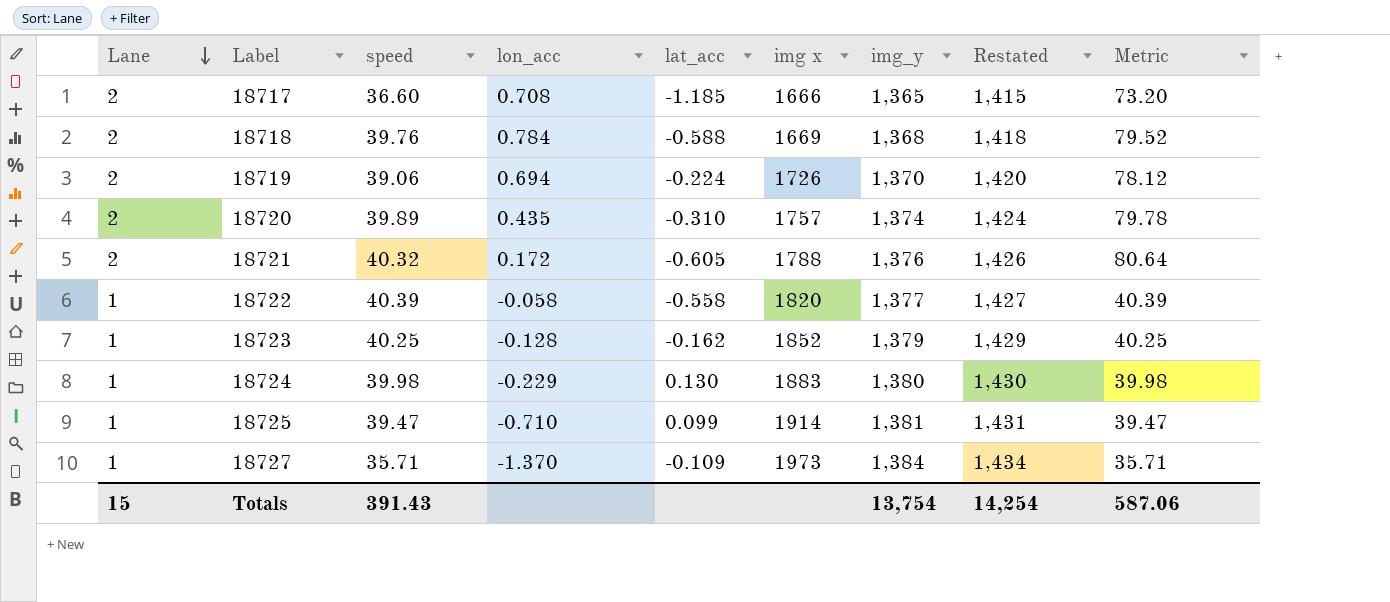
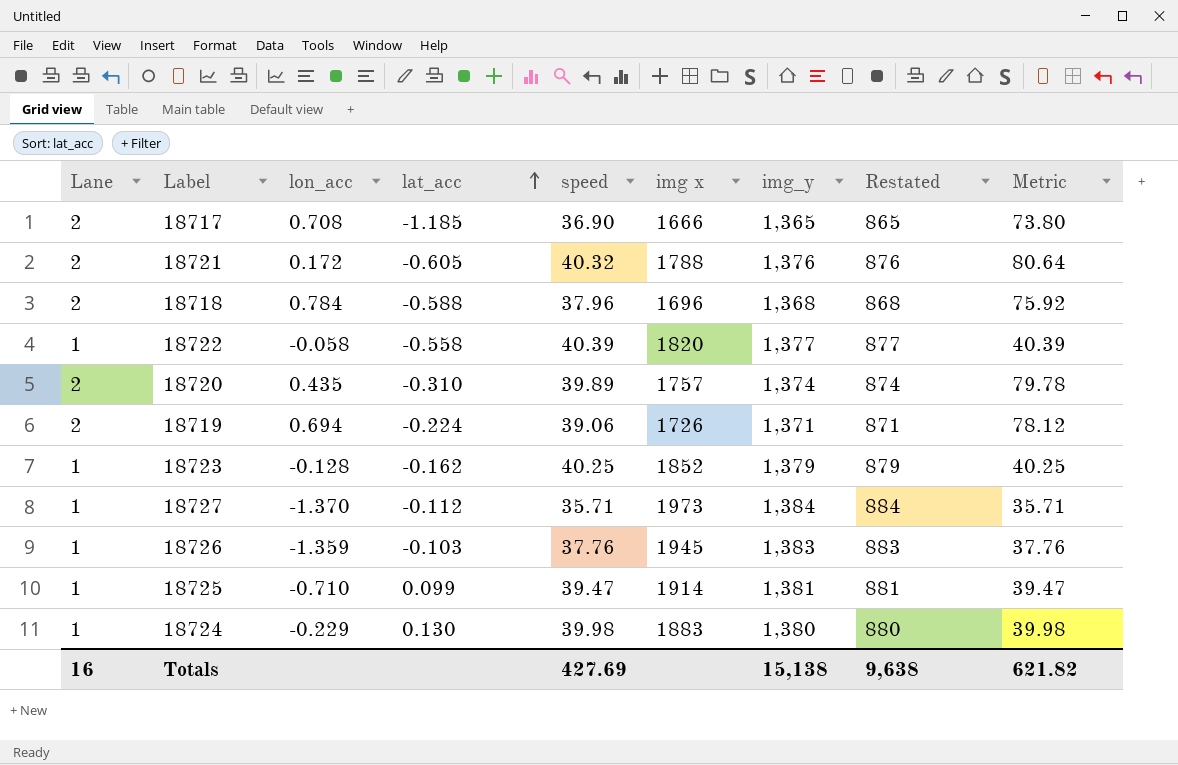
row order: Lane descending -> lat_acc ascending
column speed | position: 3 -> 5
column Restated | formula: [img_y] + 50 -> [img_y] - 500
18717 | speed: 36.60 -> 36.90
18717 | Metric: 73.20 -> 73.80
18718 | speed: 39.76 -> 37.96
18718 | img x: 1669 -> 1696
18718 | Metric: 79.52 -> 75.92
18719 | img_y: 1,370 -> 1,371
18727 | lat_acc: -0.109 -> -0.112
row 18726: none -> 1 | -1.359 | -0.103 | 37.76 | 1945 | 1,383 | 883 | 37.76
Totals | Lane: 15 -> 16
Totals | speed: 391.43 -> 427.69
Totals | img_y: 13,754 -> 15,138
Totals | Restated: 14,254 -> 9,638
Totals | Metric: 587.06 -> 621.82

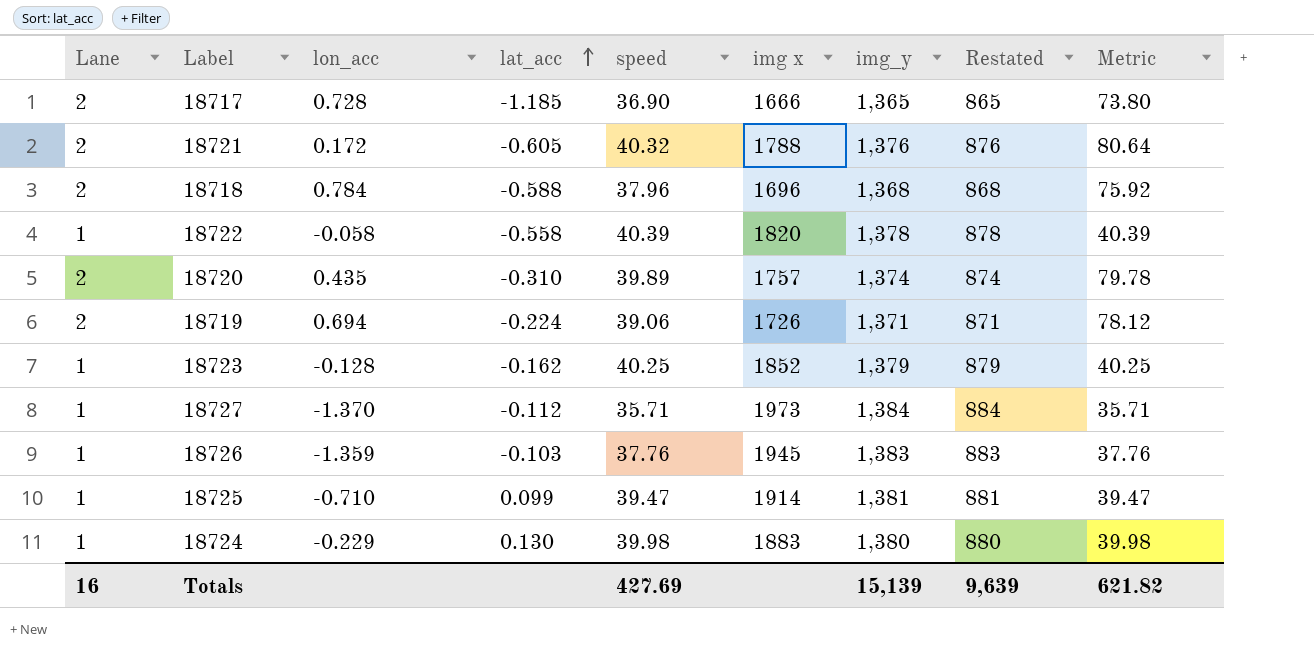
18717 | lon_acc: 0.708 -> 0.728
18722 | img_y: 1,377 -> 1,378
18722 | Restated: 877 -> 878
Totals | img_y: 15,138 -> 15,139
Totals | Restated: 9,638 -> 9,639

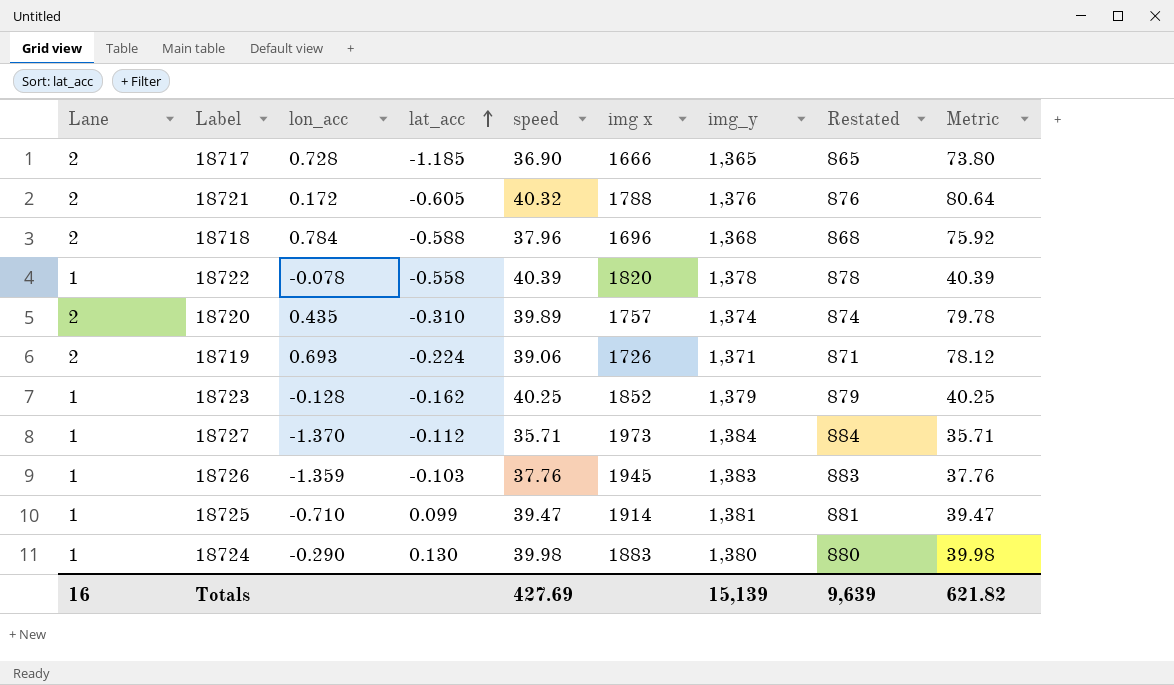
18722 | lon_acc: -0.058 -> -0.078
18719 | lon_acc: 0.694 -> 0.693
18724 | lon_acc: -0.229 -> -0.290

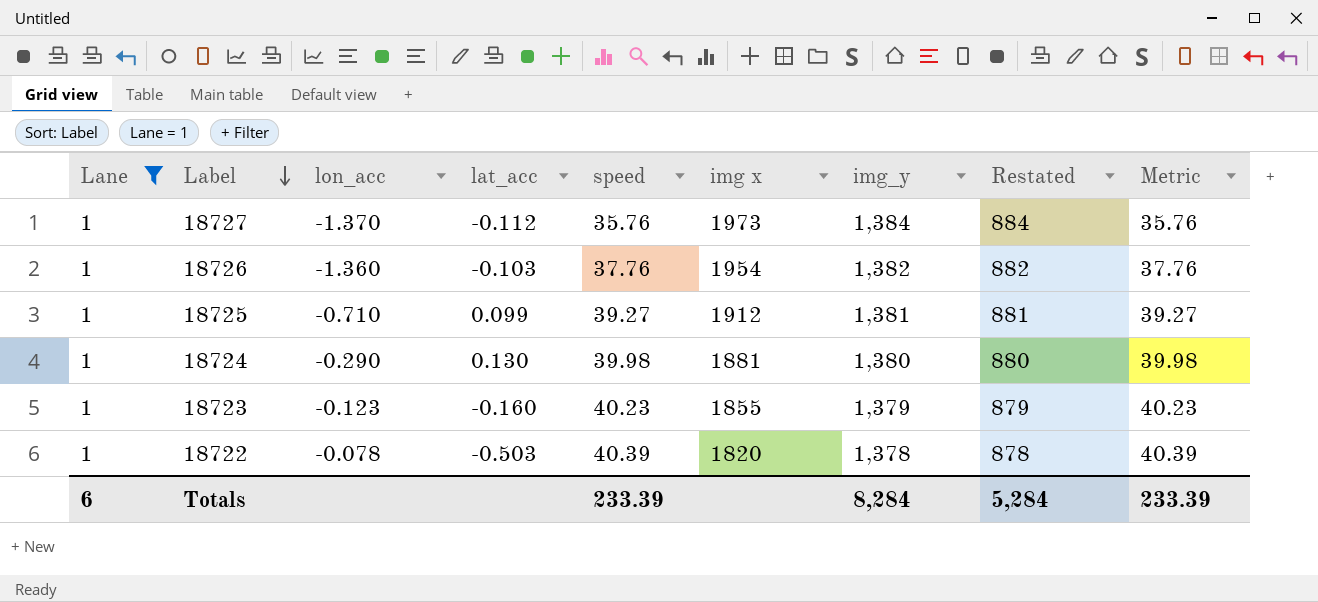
filter: none -> Lane = 1
row order: lat_acc ascending -> Label descending
18727 | speed: 35.71 -> 35.76
18727 | Metric: 35.71 -> 35.76
18726 | lon_acc: -1.359 -> -1.360
18726 | img x: 1945 -> 1954
18726 | img_y: 1,383 -> 1,382
18726 | Restated: 883 -> 882
18725 | speed: 39.47 -> 39.27
18725 | img x: 1914 -> 1912
18725 | Metric: 39.47 -> 39.27
18724 | img x: 1883 -> 1881
18723 | lon_acc: -0.128 -> -0.123
18723 | lat_acc: -0.162 -> -0.160
18723 | speed: 40.25 -> 40.23
18723 | img x: 1852 -> 1855
18723 | Metric: 40.25 -> 40.23
18722 | lat_acc: -0.558 -> -0.503
Totals | Lane: 16 -> 6
Totals | speed: 427.69 -> 233.39
Totals | img_y: 15,139 -> 8,284
Totals | Restated: 9,639 -> 5,284
Totals | Metric: 621.82 -> 233.39

